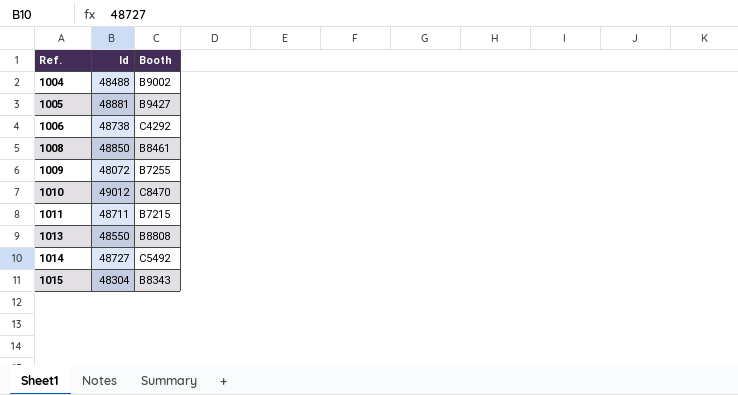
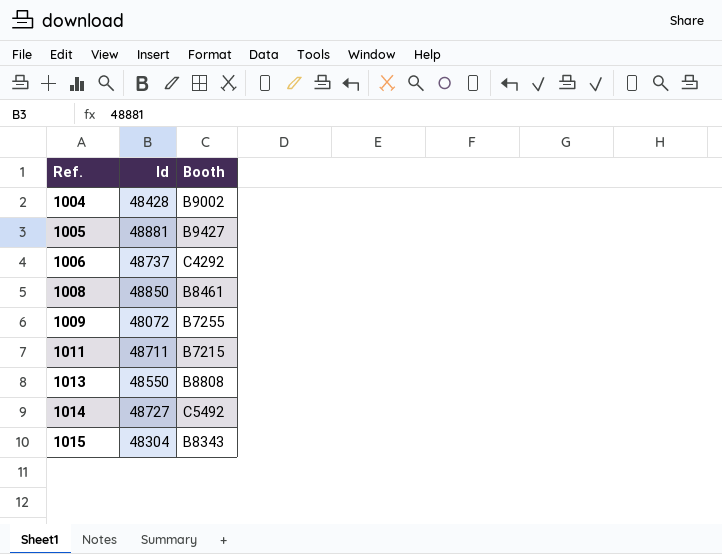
row 1010: 49012 | C8470 -> none
1004 | Id: 48488 -> 48428
1006 | Id: 48738 -> 48737

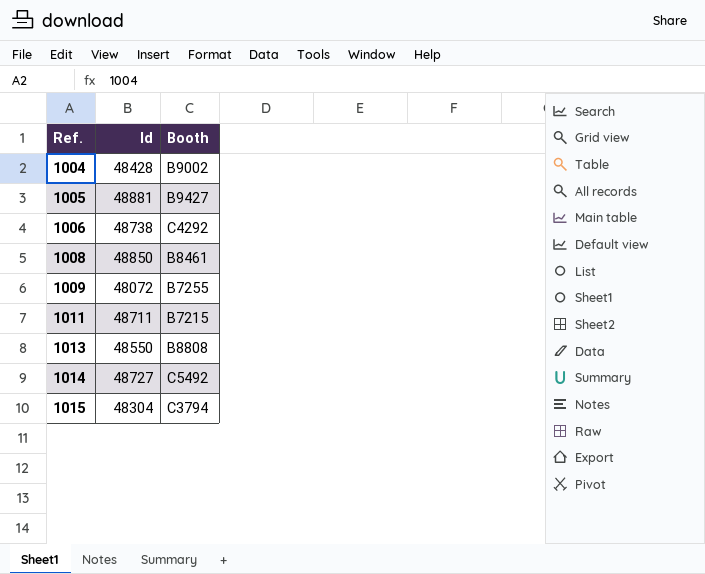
1006 | Id: 48737 -> 48738
1015 | Booth: B8343 -> C3794

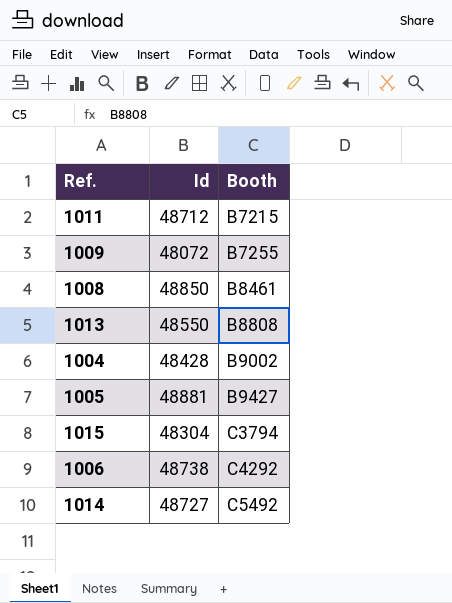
row order: Ref. ascending -> Booth ascending
1011 | Id: 48711 -> 48712

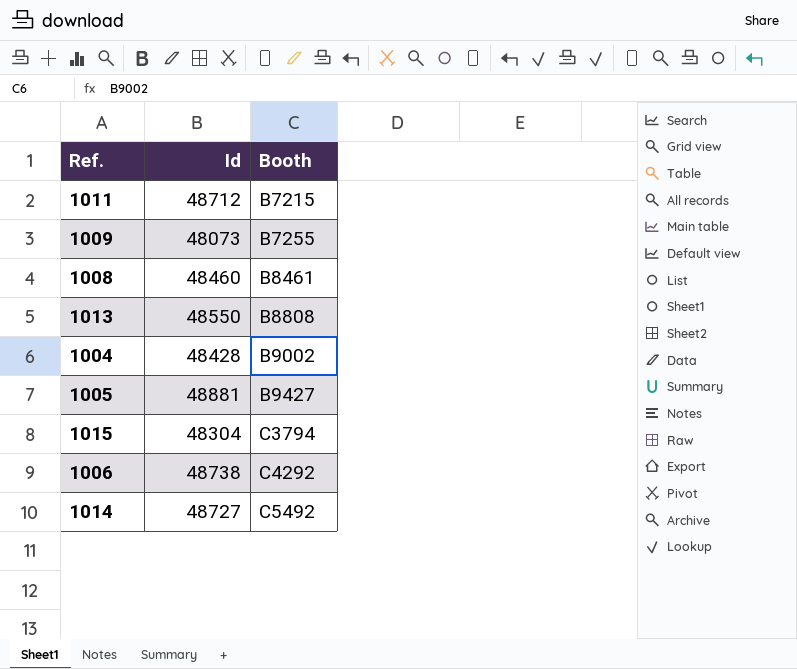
1009 | Id: 48072 -> 48073
1008 | Id: 48850 -> 48460

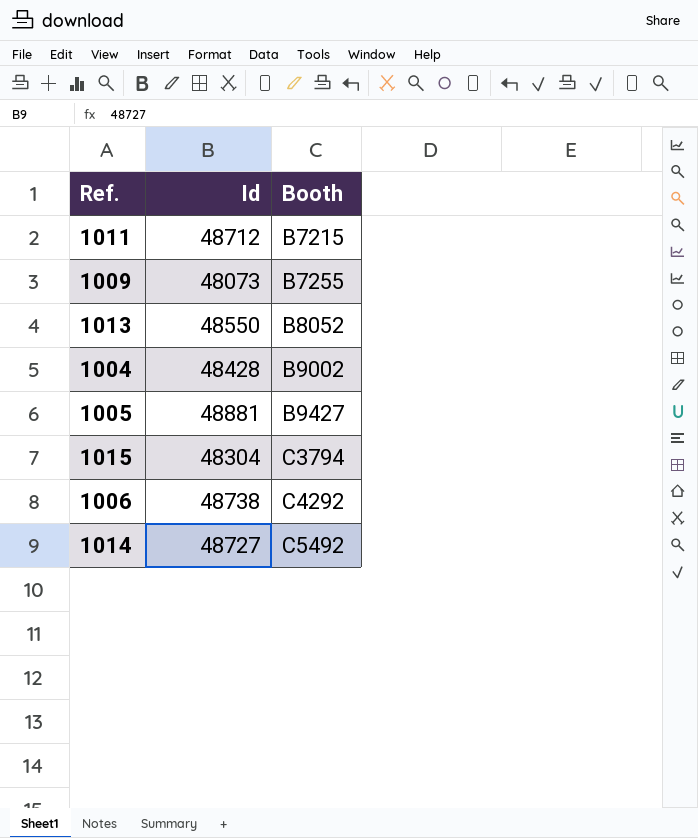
row 1008: 48460 | B8461 -> none
1013 | Booth: B8808 -> B8052

